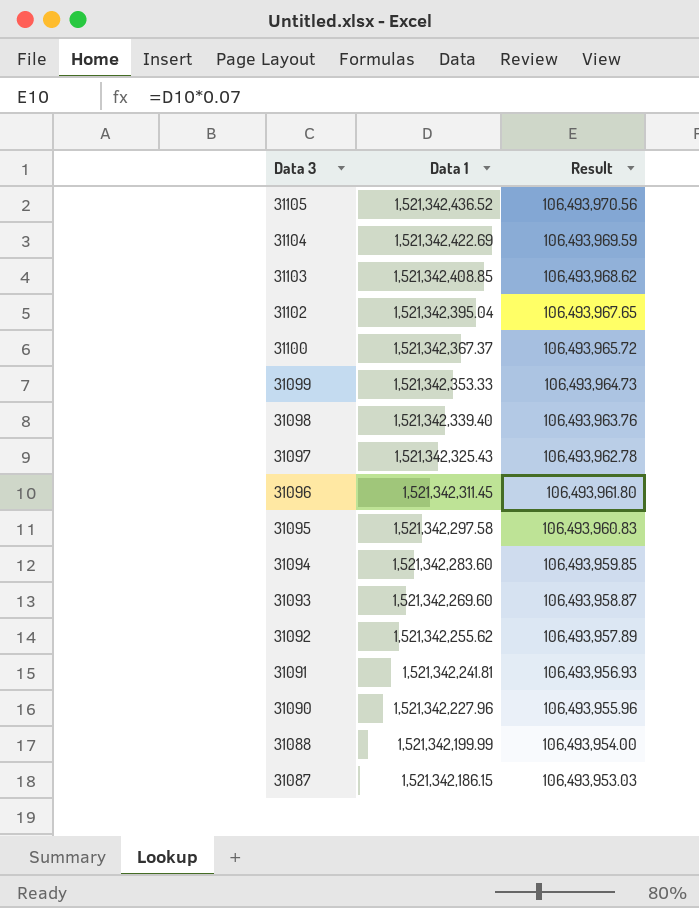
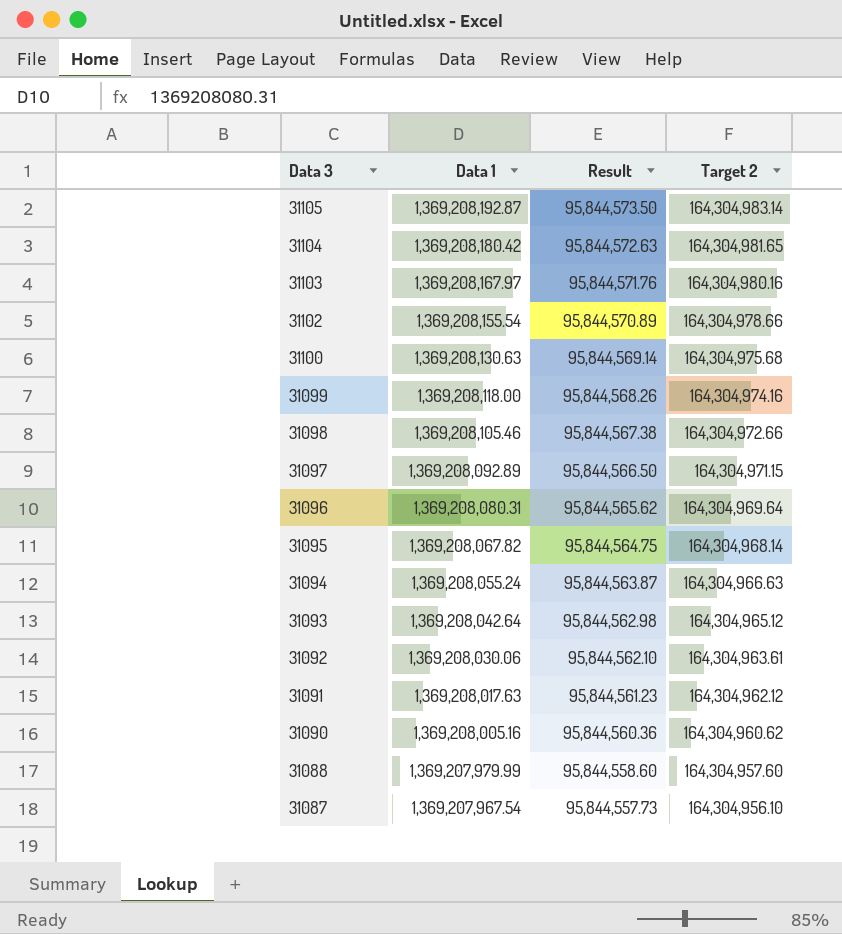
column Target 2 | formula: none -> [Data 1] * 0.12
31105 | Data 1: 1,521,342,436.52 -> 1,369,208,192.87
31105 | Result: 106,493,970.56 -> 95,844,573.50
31104 | Data 1: 1,521,342,422.69 -> 1,369,208,180.42
31104 | Result: 106,493,969.59 -> 95,844,572.63
31103 | Data 1: 1,521,342,408.85 -> 1,369,208,167.97
31103 | Result: 106,493,968.62 -> 95,844,571.76
31102 | Data 1: 1,521,342,395.04 -> 1,369,208,155.54
31102 | Result: 106,493,967.65 -> 95,844,570.89
31100 | Data 1: 1,521,342,367.37 -> 1,369,208,130.63
31100 | Result: 106,493,965.72 -> 95,844,569.14
31099 | Data 1: 1,521,342,353.33 -> 1,369,208,118.00
31099 | Result: 106,493,964.73 -> 95,844,568.26
31098 | Data 1: 1,521,342,339.40 -> 1,369,208,105.46
31098 | Result: 106,493,963.76 -> 95,844,567.38
31097 | Data 1: 1,521,342,325.43 -> 1,369,208,092.89
31097 | Result: 106,493,962.78 -> 95,844,566.50
31096 | Data 1: 1,521,342,311.45 -> 1,369,208,080.31
31096 | Result: 106,493,961.80 -> 95,844,565.62
31095 | Data 1: 1,521,342,297.58 -> 1,369,208,067.82
31095 | Result: 106,493,960.83 -> 95,844,564.75
31094 | Data 1: 1,521,342,283.60 -> 1,369,208,055.24
31094 | Result: 106,493,959.85 -> 95,844,563.87
31093 | Data 1: 1,521,342,269.60 -> 1,369,208,042.64
31093 | Result: 106,493,958.87 -> 95,844,562.98
31092 | Data 1: 1,521,342,255.62 -> 1,369,208,030.06
31092 | Result: 106,493,957.89 -> 95,844,562.10
31091 | Data 1: 1,521,342,241.81 -> 1,369,208,017.63
31091 | Result: 106,493,956.93 -> 95,844,561.23
31090 | Data 1: 1,521,342,227.96 -> 1,369,208,005.16
31090 | Result: 106,493,955.96 -> 95,844,560.36
31088 | Data 1: 1,521,342,199.99 -> 1,369,207,979.99
31088 | Result: 106,493,954.00 -> 95,844,558.60
31087 | Data 1: 1,521,342,186.15 -> 1,369,207,967.54
31087 | Result: 106,493,953.03 -> 95,844,557.73

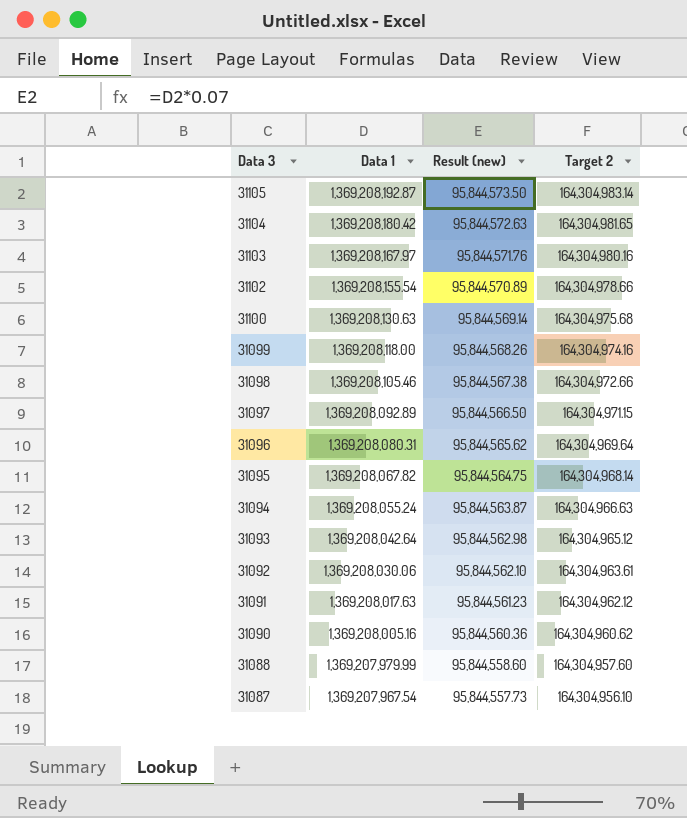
column name: Result -> Result (new)

